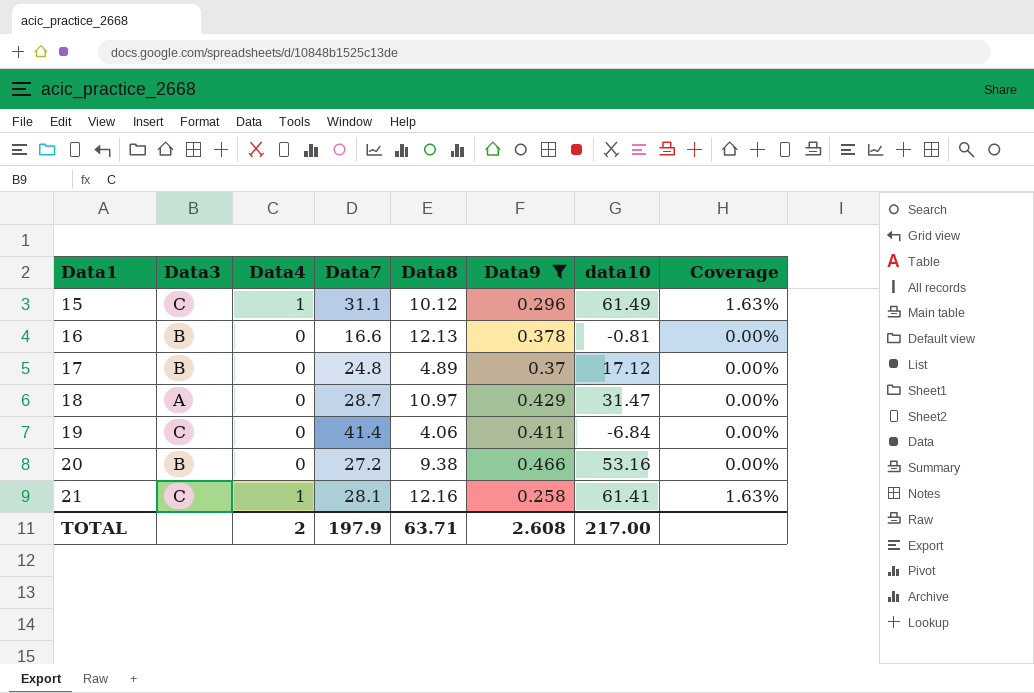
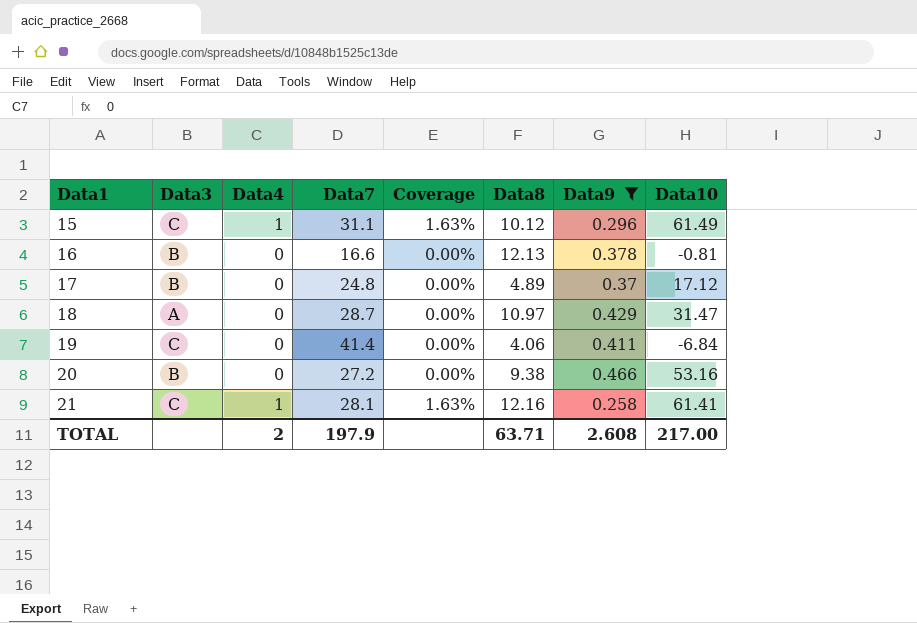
column Coverage | position: 8 -> 5
column name: data10 -> Data10

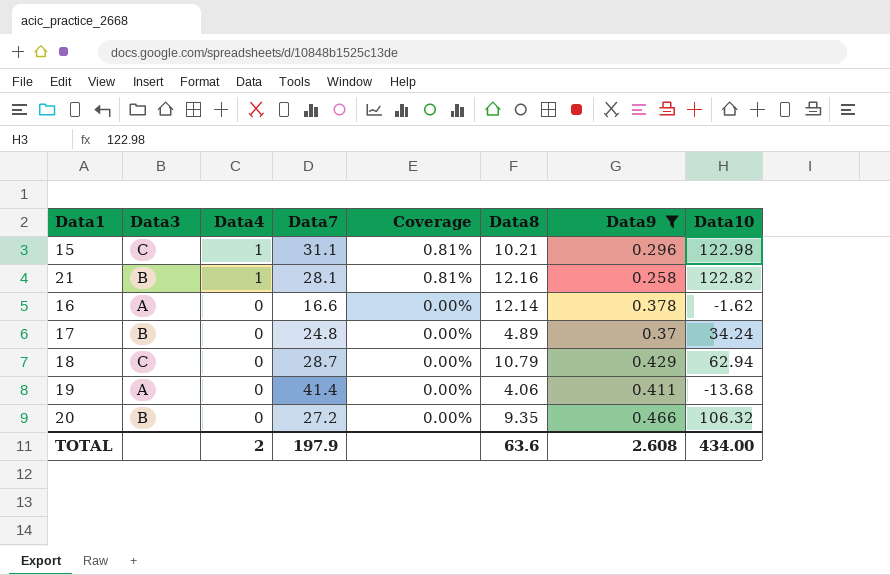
row order: Data1 ascending -> Data4 descending
15 | Coverage: 1.63% -> 0.81%
15 | Data8: 10.12 -> 10.21
15 | Data10: 61.49 -> 122.98
21 | Data3: C -> B
21 | Coverage: 1.63% -> 0.81%
21 | Data10: 61.41 -> 122.82
16 | Data3: B -> A
16 | Data8: 12.13 -> 12.14
16 | Data10: -0.81 -> -1.62
17 | Data10: 17.12 -> 34.24
18 | Data3: A -> C
18 | Data8: 10.97 -> 10.79
18 | Data10: 31.47 -> 62.94
19 | Data3: C -> A
19 | Data10: -6.84 -> -13.68
20 | Data8: 9.38 -> 9.35
20 | Data10: 53.16 -> 106.32
TOTAL | Data8: 63.71 -> 63.6
TOTAL | Data10: 217.00 -> 434.00

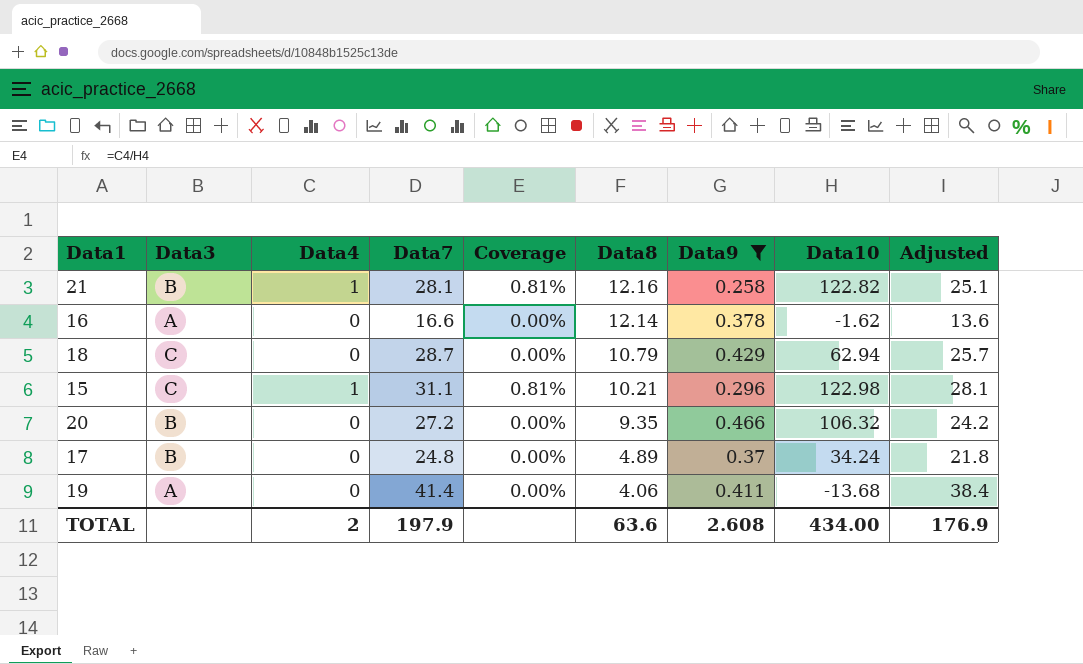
row order: Data4 descending -> Data8 descending
column Adjusted | formula: none -> [Data7] - 3

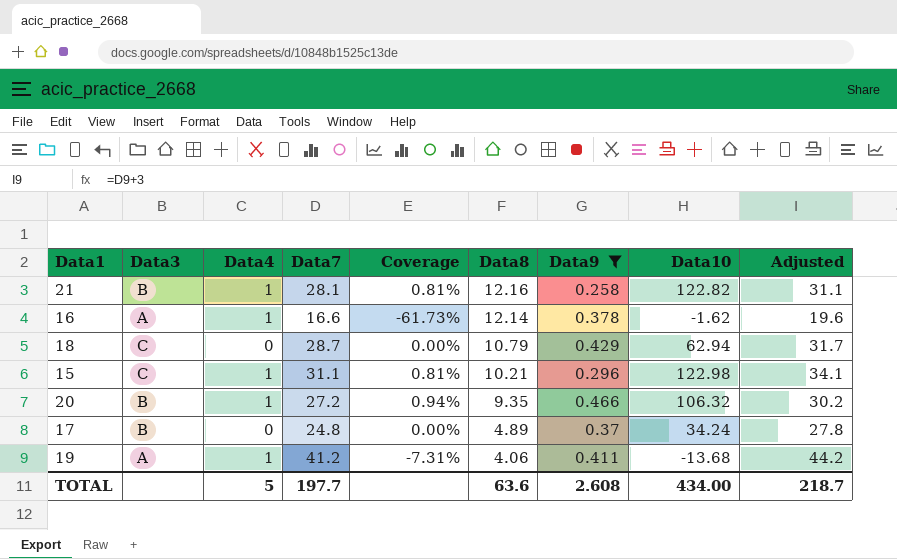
column Adjusted | formula: [Data7] - 3 -> [Data7] + 3
16 | Data4: 0 -> 1
16 | Coverage: 0.00% -> -61.73%
20 | Data4: 0 -> 1
20 | Coverage: 0.00% -> 0.94%
19 | Data4: 0 -> 1
19 | Data7: 41.4 -> 41.2
19 | Coverage: 0.00% -> -7.31%
TOTAL | Data4: 2 -> 5
TOTAL | Data7: 197.9 -> 197.7
TOTAL | Adjusted: 176.9 -> 218.7

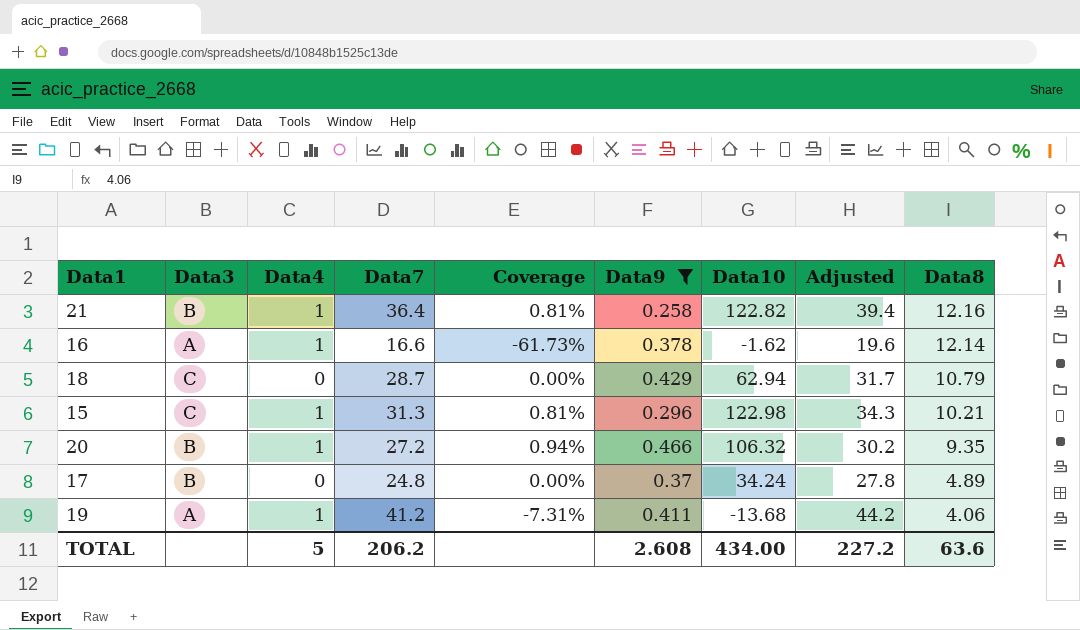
column Data8 | position: 6 -> 9
21 | Data7: 28.1 -> 36.4
21 | Adjusted: 31.1 -> 39.4
15 | Data7: 31.1 -> 31.3
15 | Adjusted: 34.1 -> 34.3
TOTAL | Data7: 197.7 -> 206.2
TOTAL | Adjusted: 218.7 -> 227.2

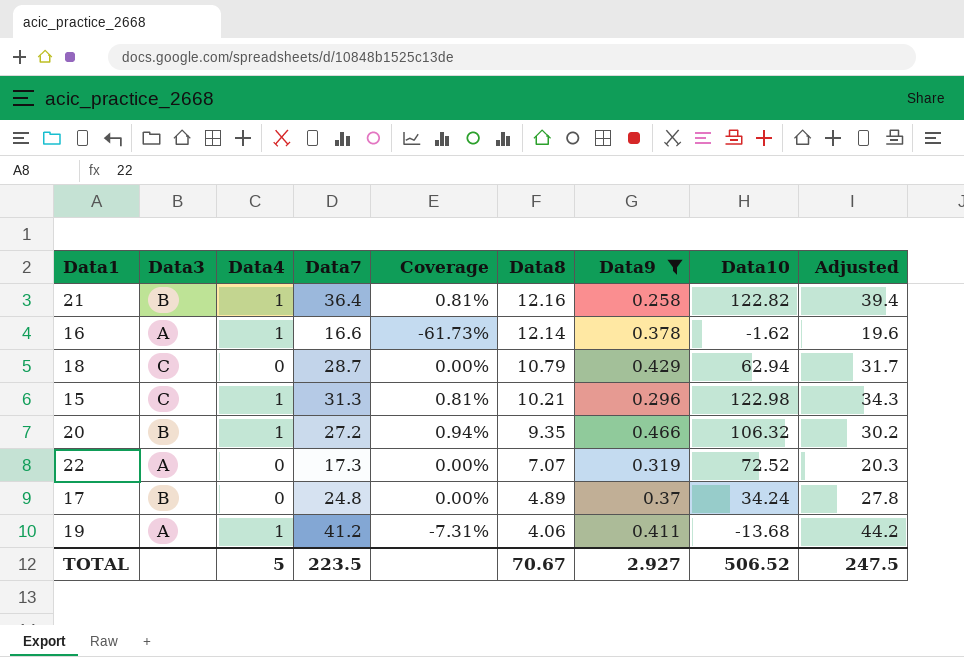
column Data8 | position: 9 -> 6
row 22: none -> A | 0 | 17.3 | 0.00% | 7.07 | 0.319 | 72.52 | 20.3
TOTAL | Data7: 206.2 -> 223.5
TOTAL | Data8: 63.6 -> 70.67
TOTAL | Data9: 2.608 -> 2.927
TOTAL | Data10: 434.00 -> 506.52
TOTAL | Adjusted: 227.2 -> 247.5

